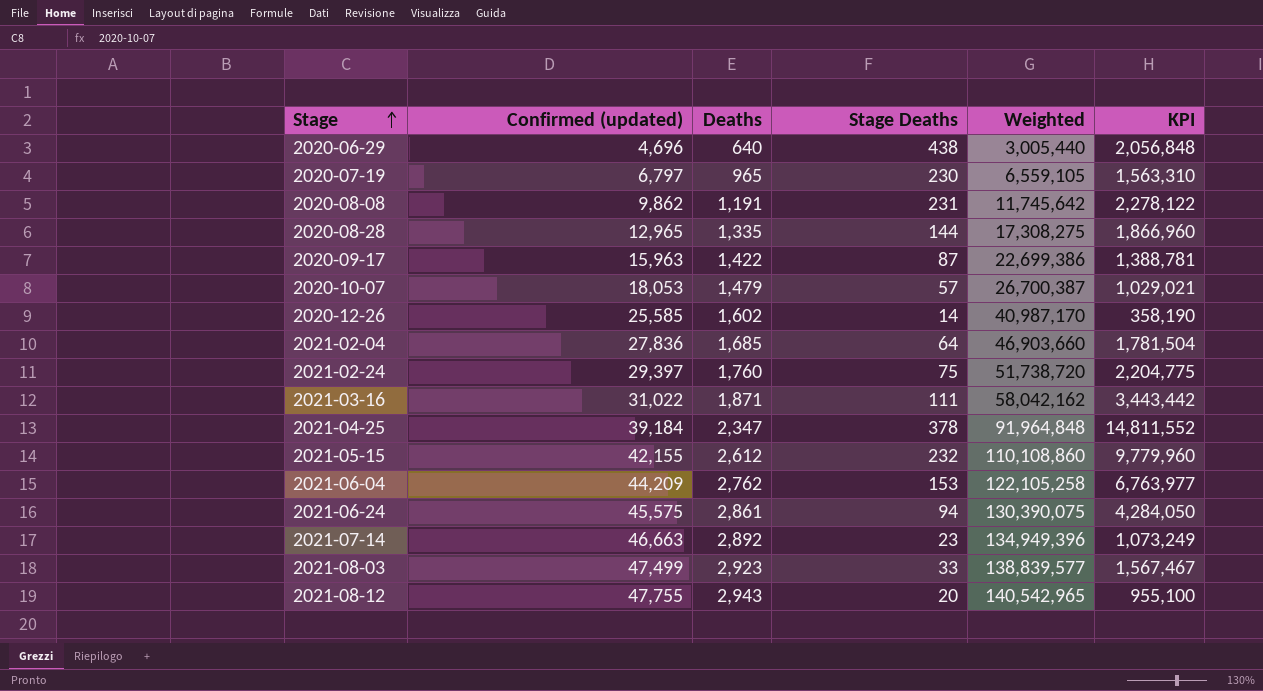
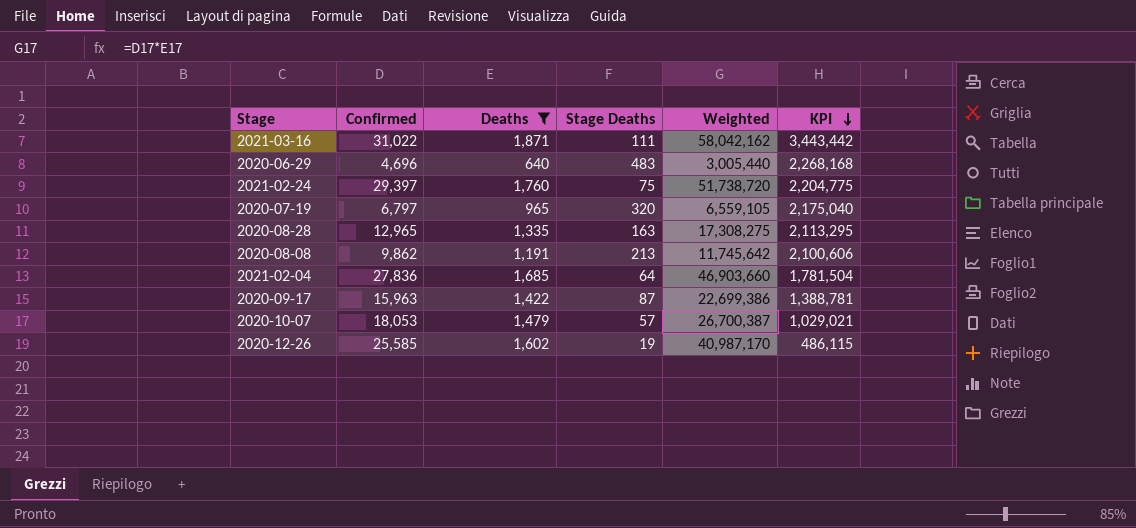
filter: none -> Deaths <= 1,871
row order: Stage ascending -> KPI descending
column name: Confirmed (updated) -> Confirmed
2020-06-29 | Stage Deaths: 438 -> 483
2020-06-29 | KPI: 2,056,848 -> 2,268,168
2020-07-19 | Stage Deaths: 230 -> 320
2020-07-19 | KPI: 1,563,310 -> 2,175,040
2020-08-28 | Stage Deaths: 144 -> 163
2020-08-28 | KPI: 1,866,960 -> 2,113,295
2020-08-08 | Stage Deaths: 231 -> 213
2020-08-08 | KPI: 2,278,122 -> 2,100,606
2020-12-26 | Stage Deaths: 14 -> 19
2020-12-26 | KPI: 358,190 -> 486,115

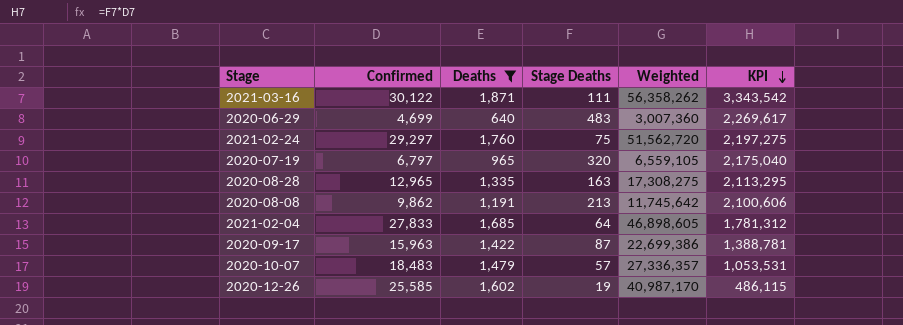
2021-03-16 | Confirmed: 31,022 -> 30,122
2021-03-16 | Weighted: 58,042,162 -> 56,358,262
2021-03-16 | KPI: 3,443,442 -> 3,343,542
2020-06-29 | Confirmed: 4,696 -> 4,699
2020-06-29 | Weighted: 3,005,440 -> 3,007,360
2020-06-29 | KPI: 2,268,168 -> 2,269,617
2021-02-24 | Confirmed: 29,397 -> 29,297
2021-02-24 | Weighted: 51,738,720 -> 51,562,720
2021-02-24 | KPI: 2,204,775 -> 2,197,275
2021-02-04 | Confirmed: 27,836 -> 27,833
2021-02-04 | Weighted: 46,903,660 -> 46,898,605
2021-02-04 | KPI: 1,781,504 -> 1,781,312
2020-10-07 | Confirmed: 18,053 -> 18,483
2020-10-07 | Weighted: 26,700,387 -> 27,336,357
2020-10-07 | KPI: 1,029,021 -> 1,053,531

